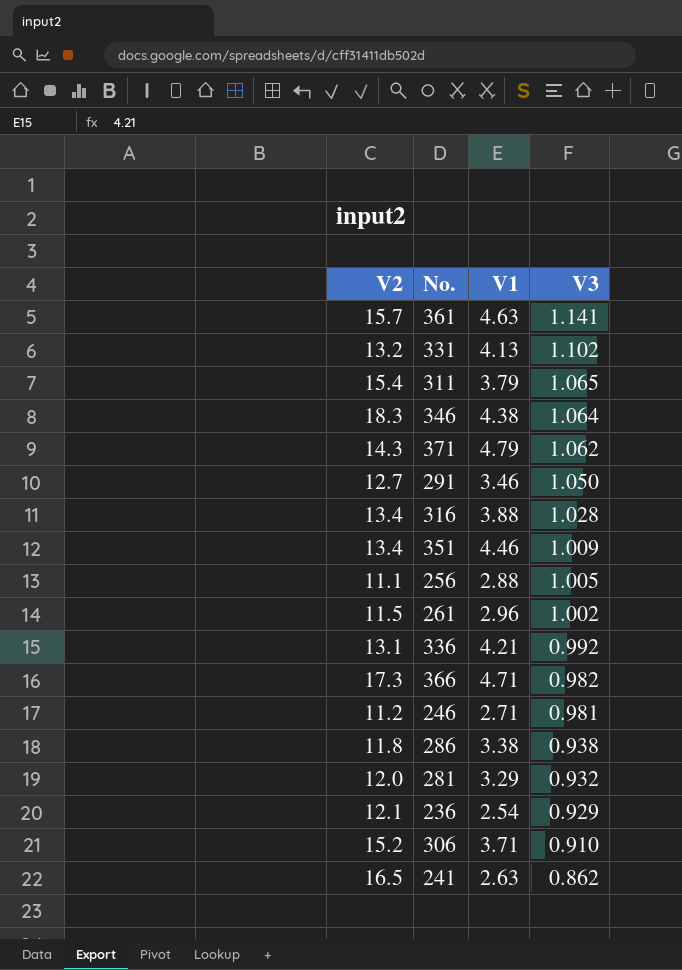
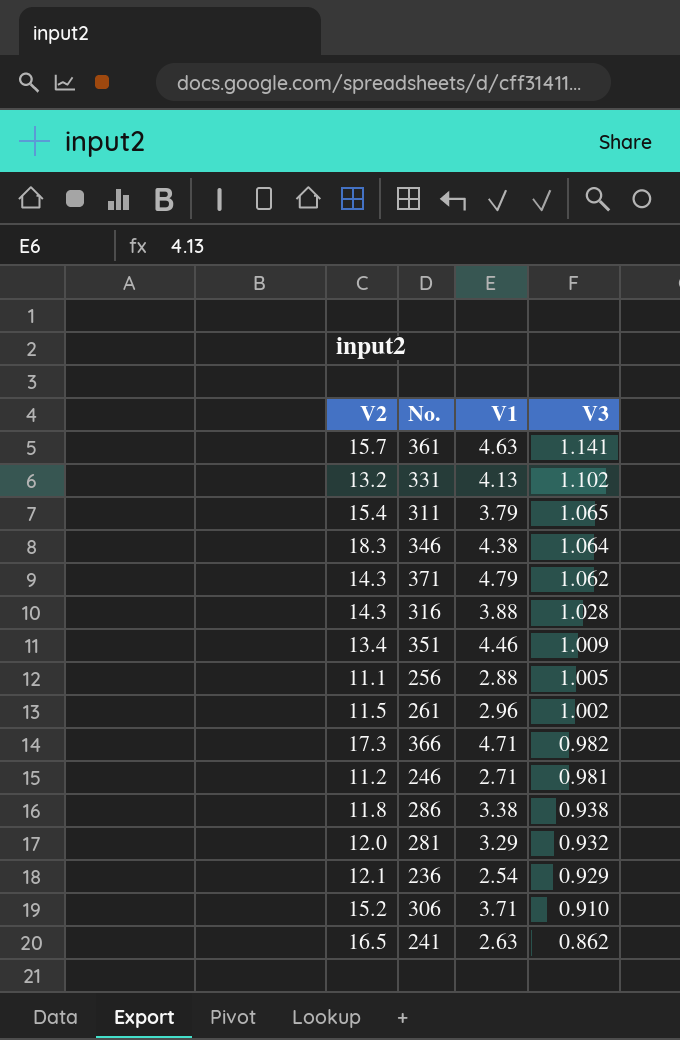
row 291: 12.7 | 3.46 | 1.050 -> none
row 336: 13.1 | 4.21 | 0.992 -> none
316 | V2: 13.4 -> 14.3

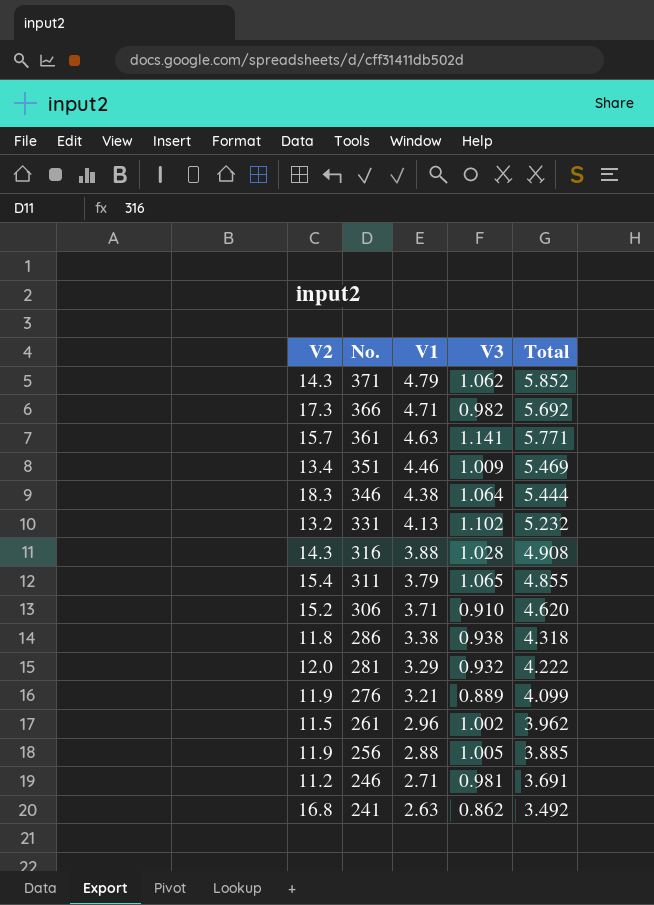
row order: V3 descending -> No. descending
column Total | formula: none -> [V1] + [V3]
row 236: 12.1 | 2.54 | 0.929 -> none
row 276: none -> 11.9 | 3.21 | 0.889 | 4.099
256 | V2: 11.1 -> 11.9
241 | V2: 16.5 -> 16.8

